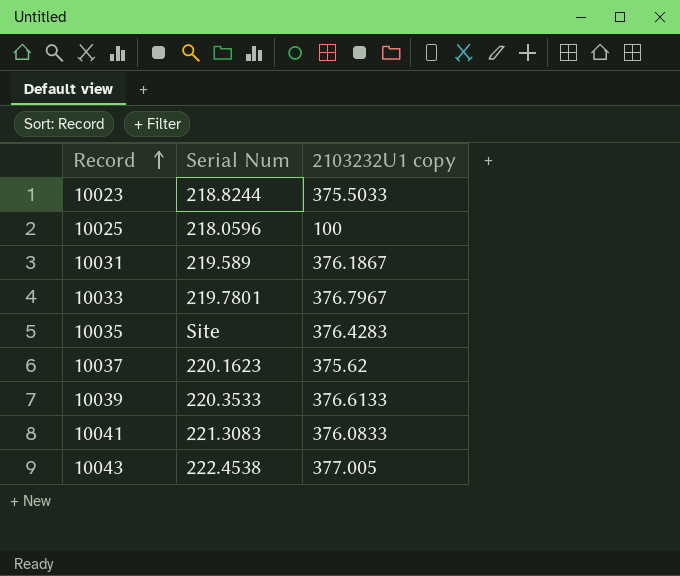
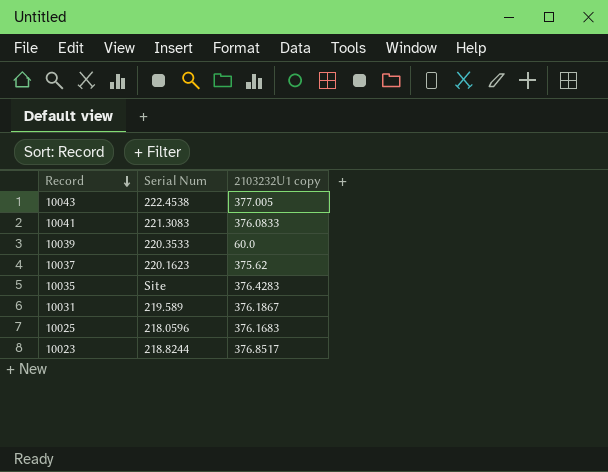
row order: Record ascending -> Record descending
row 10033: 219.7801 | 376.7967 -> none
10039 | 2103232U1 copy: 376.6133 -> 60.0
10025 | 2103232U1 copy: 100 -> 376.1683
10023 | 2103232U1 copy: 375.5033 -> 376.8517

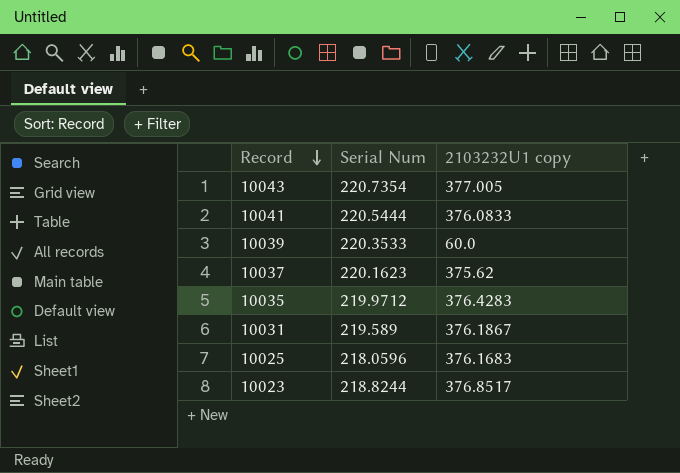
10043 | Serial Num: 222.4538 -> 220.7354
10041 | Serial Num: 221.3083 -> 220.5444
10035 | Serial Num: Site -> 219.9712

